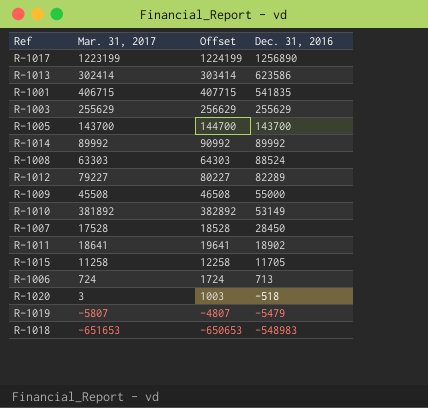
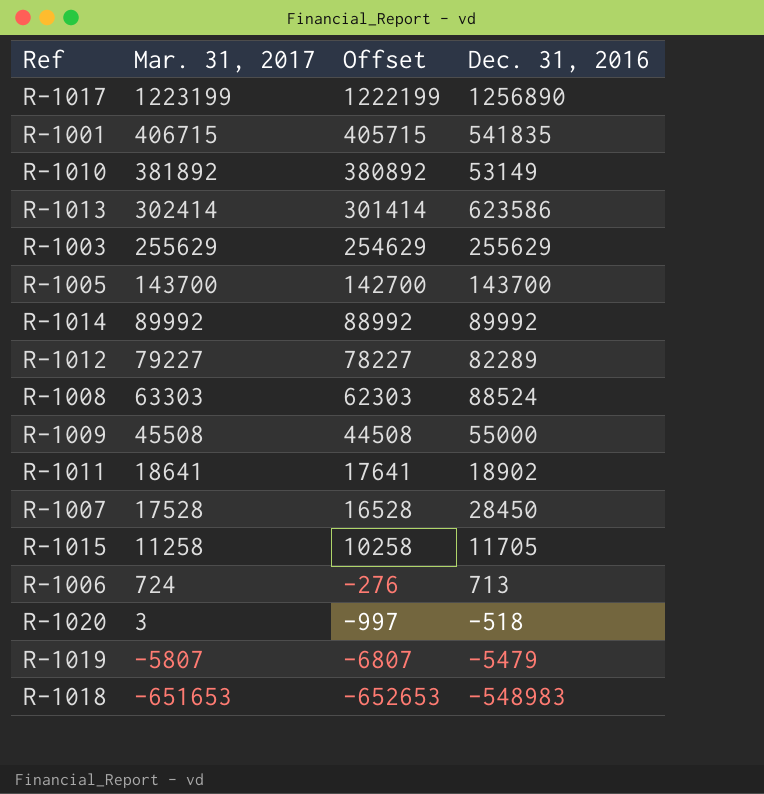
row order: Dec. 31, 2016 descending -> Mar. 31, 2017 descending
column Offset | formula: [Mar. 31, 2017] + 1000 -> [Mar. 31, 2017] - 1000

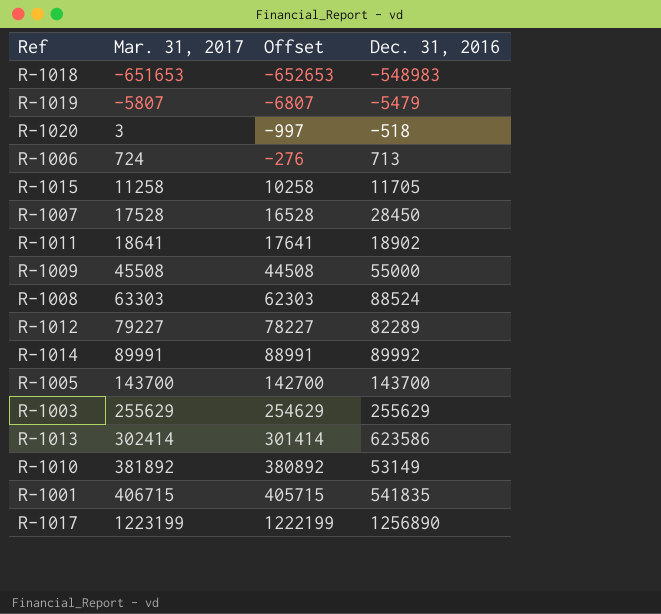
row order: Mar. 31, 2017 descending -> Mar. 31, 2017 ascending
R-1014 | Mar. 31, 2017: 89992 -> 89991
R-1014 | Offset: 88992 -> 88991

